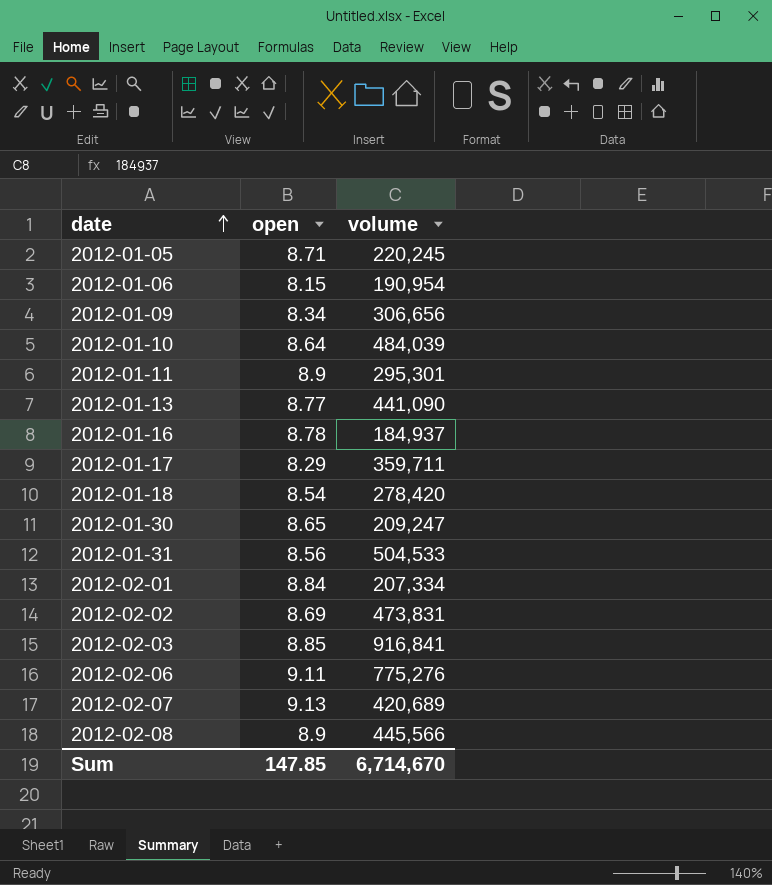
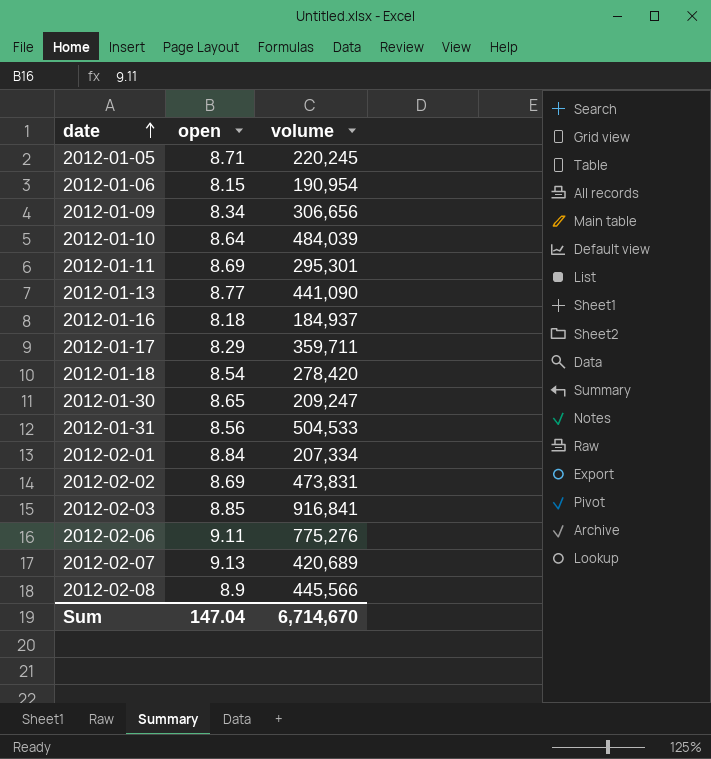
2012-01-11 | open: 8.9 -> 8.69
2012-01-16 | open: 8.78 -> 8.18
Sum | open: 147.85 -> 147.04

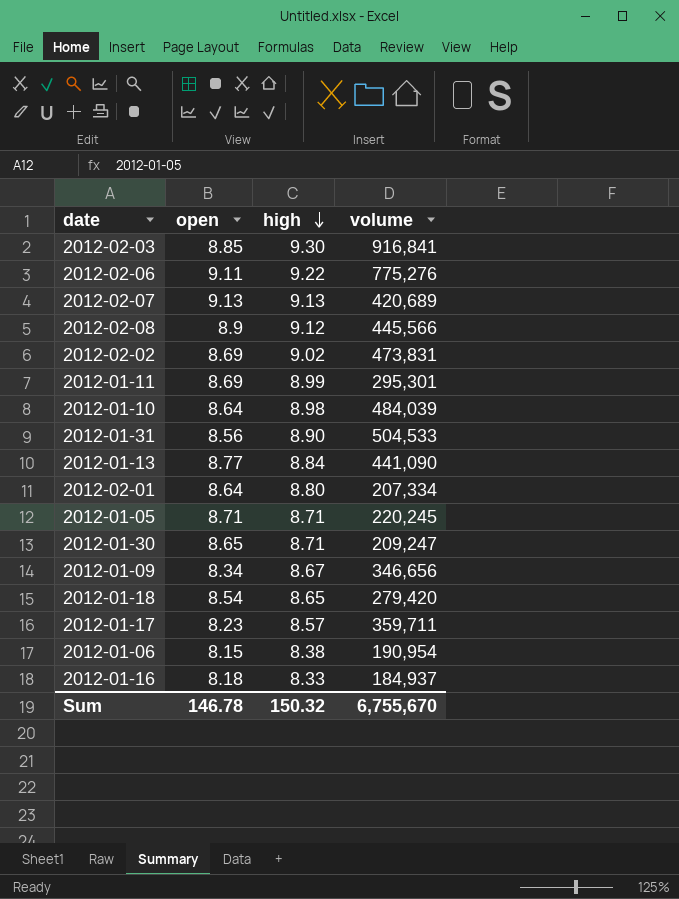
row order: date ascending -> high descending
column high | position: none -> 3
2012-02-01 | open: 8.84 -> 8.64
2012-01-09 | volume: 306,656 -> 346,656
2012-01-18 | volume: 278,420 -> 279,420
2012-01-17 | open: 8.29 -> 8.23
Sum | open: 147.04 -> 146.78
Sum | volume: 6,714,670 -> 6,755,670

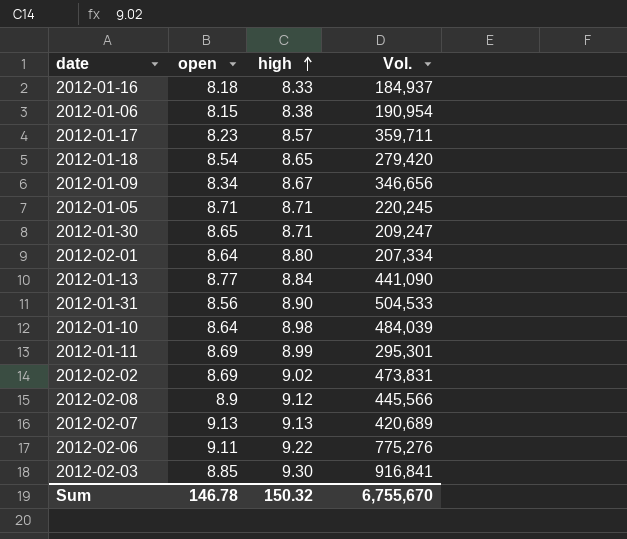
row order: high descending -> high ascending
column name: volume -> Vol.

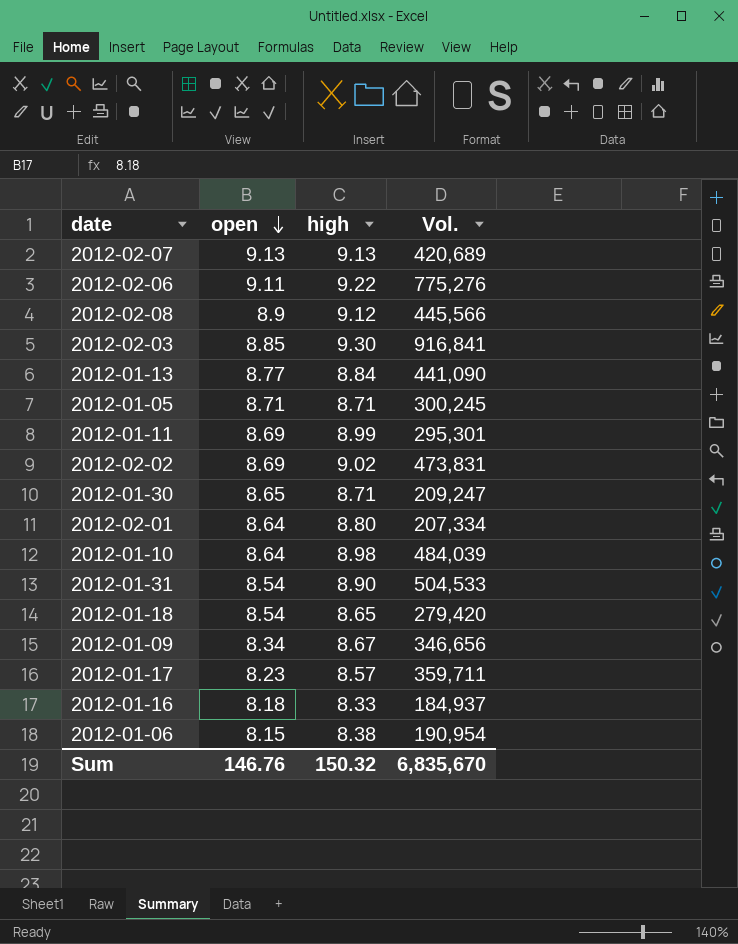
row order: high ascending -> open descending
2012-01-05 | Vol.: 220,245 -> 300,245
2012-01-31 | open: 8.56 -> 8.54
Sum | open: 146.78 -> 146.76
Sum | Vol.: 6,755,670 -> 6,835,670

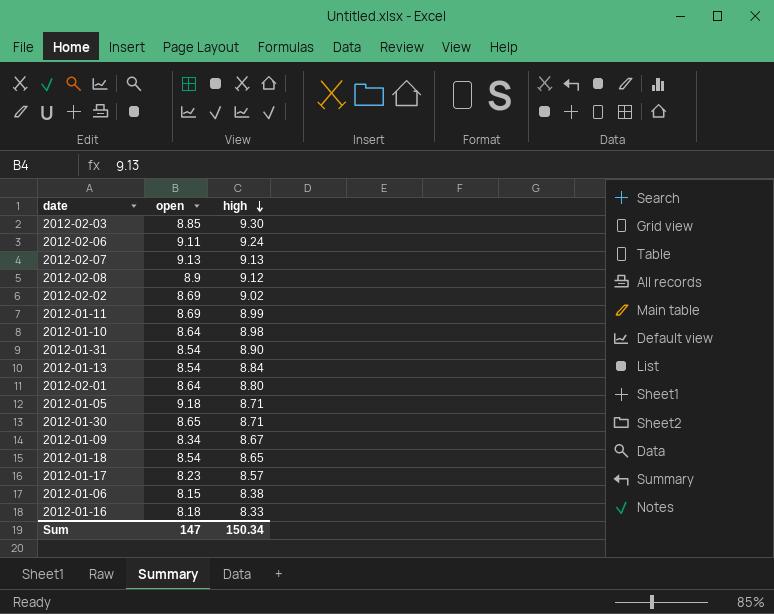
row order: open descending -> high descending
column Vol. | position: 4 -> none
2012-02-06 | high: 9.22 -> 9.24
2012-01-13 | open: 8.77 -> 8.54
2012-01-05 | open: 8.71 -> 9.18
Sum | open: 146.76 -> 147
Sum | high: 150.32 -> 150.34

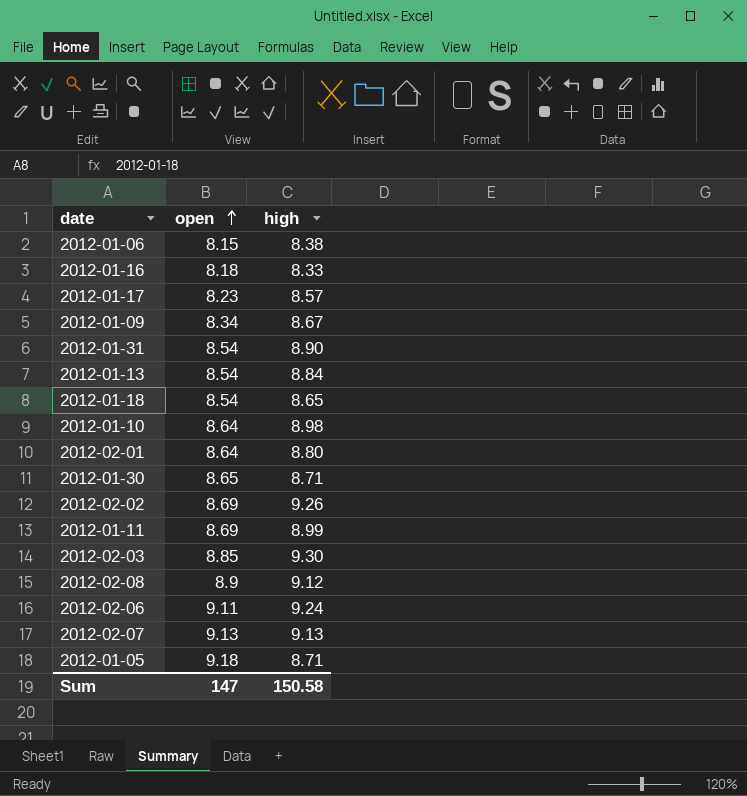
row order: high descending -> open ascending
2012-02-02 | high: 9.02 -> 9.26
Sum | high: 150.34 -> 150.58

